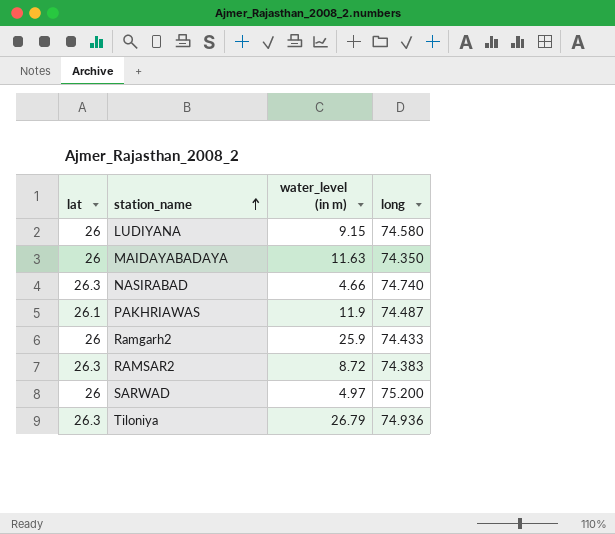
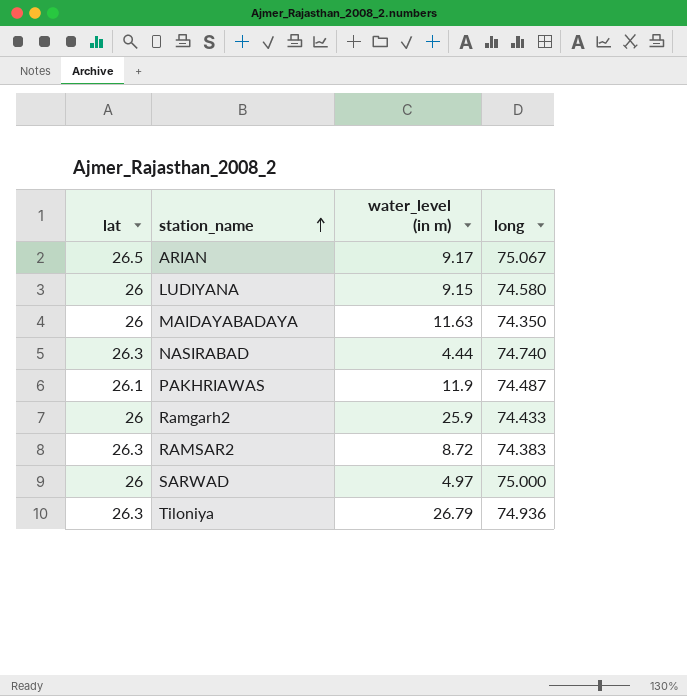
row ARIAN: none -> 26.5 | 9.17 | 75.067
NASIRABAD | water_level (in m): 4.66 -> 4.44
SARWAD | long: 75.200 -> 75.000

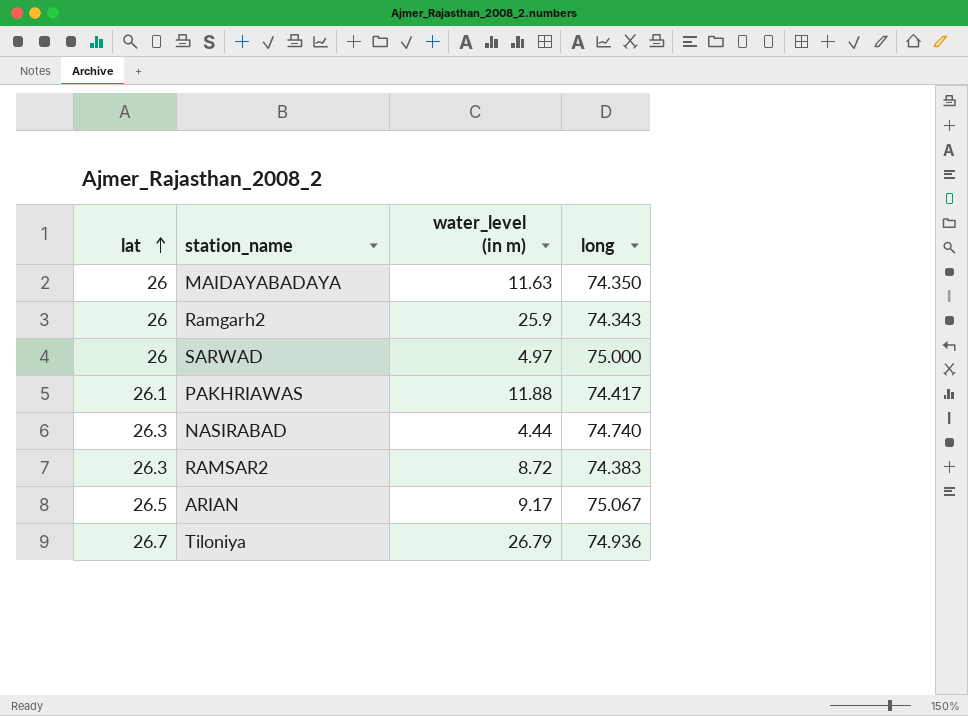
row order: station_name ascending -> lat ascending
row LUDIYANA: 26 | 9.15 | 74.580 -> none
Ramgarh2 | long: 74.433 -> 74.343
PAKHRIAWAS | water_level (in m): 11.9 -> 11.88
PAKHRIAWAS | long: 74.487 -> 74.417
Tiloniya | lat: 26.3 -> 26.7

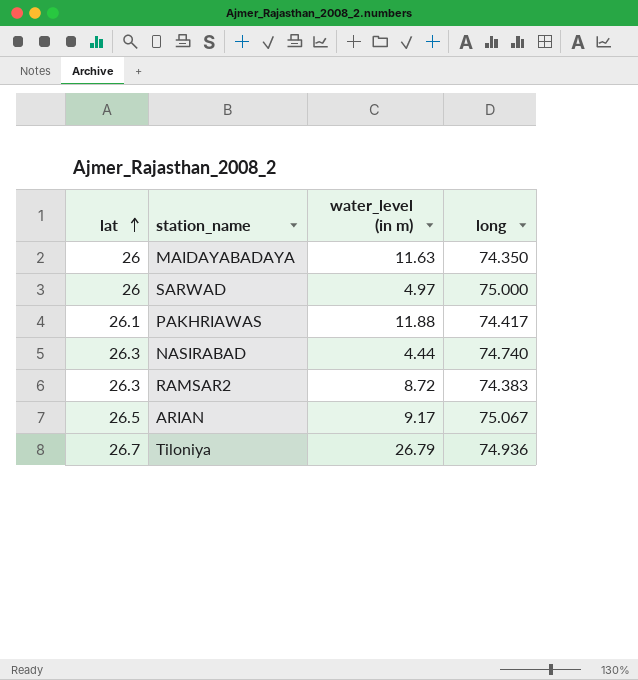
row Ramgarh2: 26 | 25.9 | 74.343 -> none

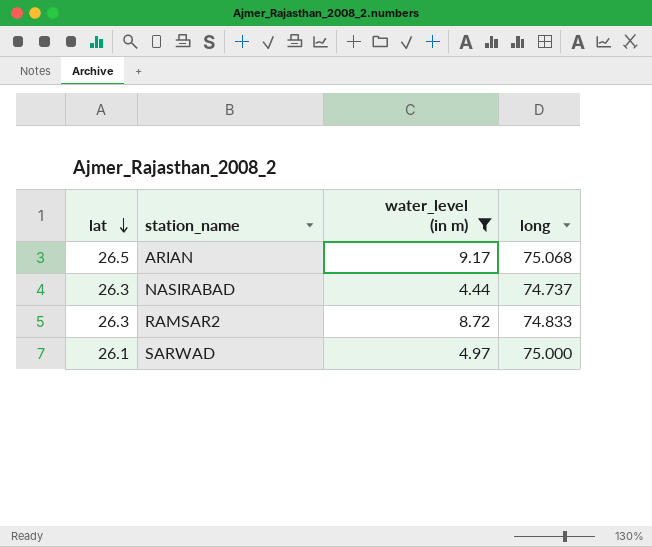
filter: none -> water_level (in m) <= 9.17
row order: lat ascending -> lat descending
ARIAN | long: 75.067 -> 75.068
NASIRABAD | long: 74.740 -> 74.737
RAMSAR2 | long: 74.383 -> 74.833
SARWAD | lat: 26 -> 26.1

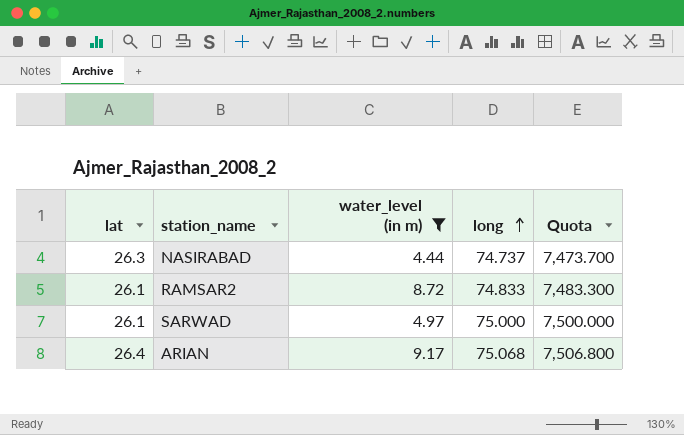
row order: lat descending -> long ascending
column Quota | formula: none -> [long] * 100
RAMSAR2 | lat: 26.3 -> 26.1
ARIAN | lat: 26.5 -> 26.4

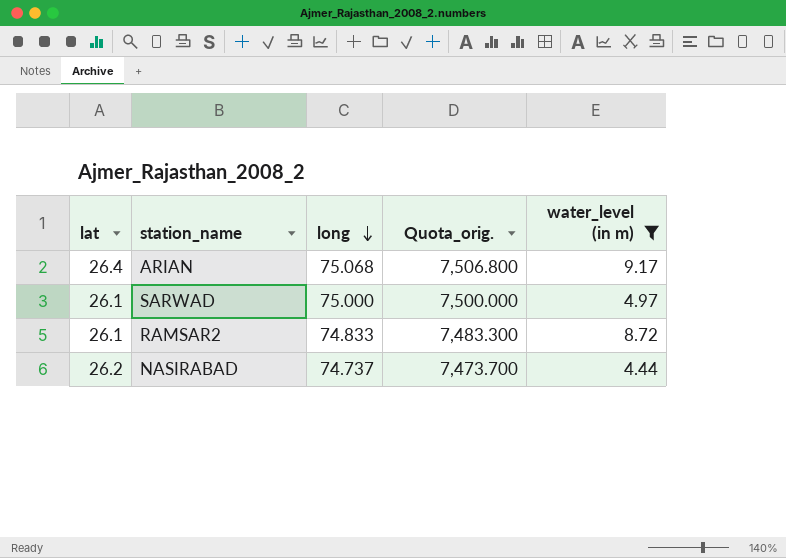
row order: long ascending -> long descending
column name: Quota -> Quota_orig.
column water_level (in m) | position: 3 -> 5
NASIRABAD | lat: 26.3 -> 26.2

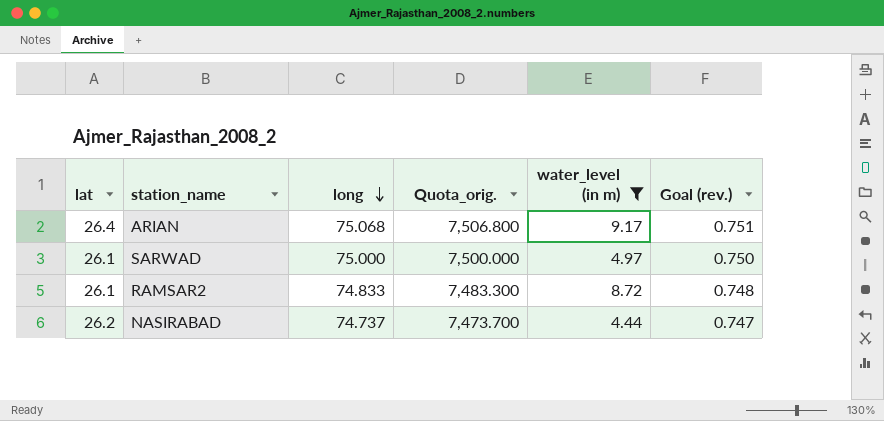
column Goal (rev.) | formula: none -> [long] * 0.01

